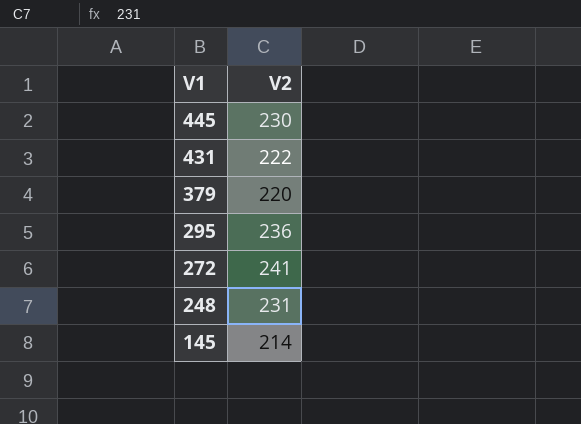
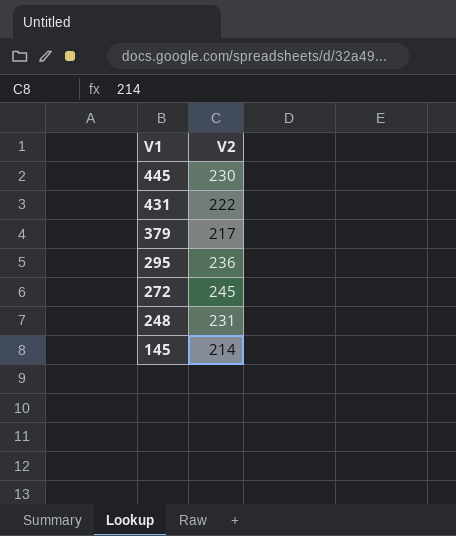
379 | V2: 220 -> 217
272 | V2: 241 -> 245

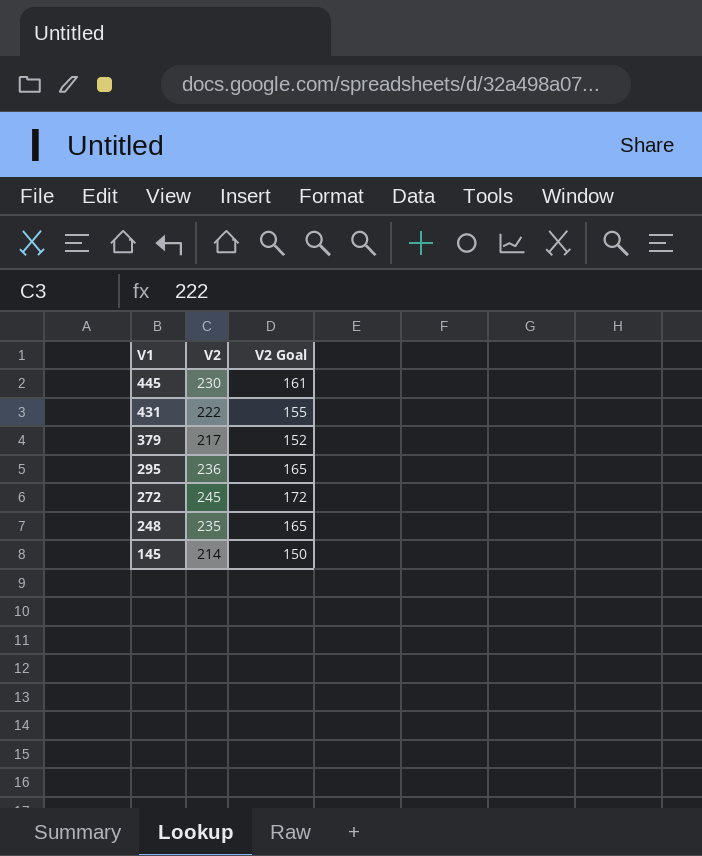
column V2 Goal | formula: none -> [V2] * 0.7
248 | V2: 231 -> 235

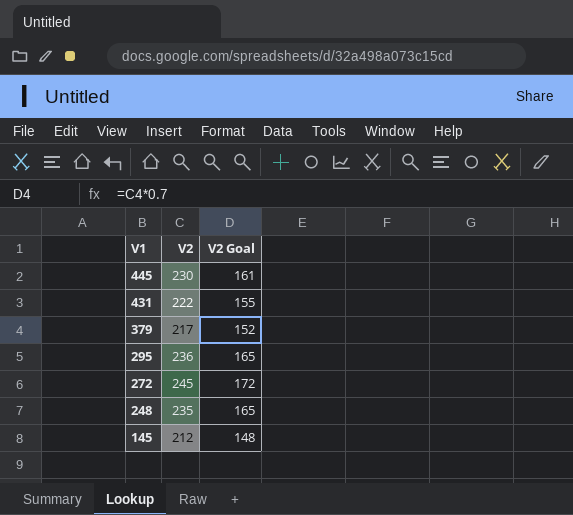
145 | V2: 214 -> 212
145 | V2 Goal: 150 -> 148

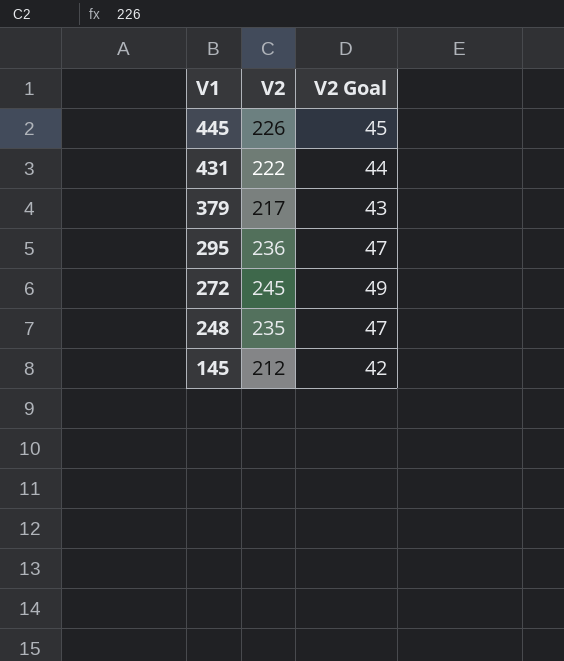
column V2 Goal | formula: [V2] * 0.7 -> [V2] * 0.2
445 | V2: 230 -> 226

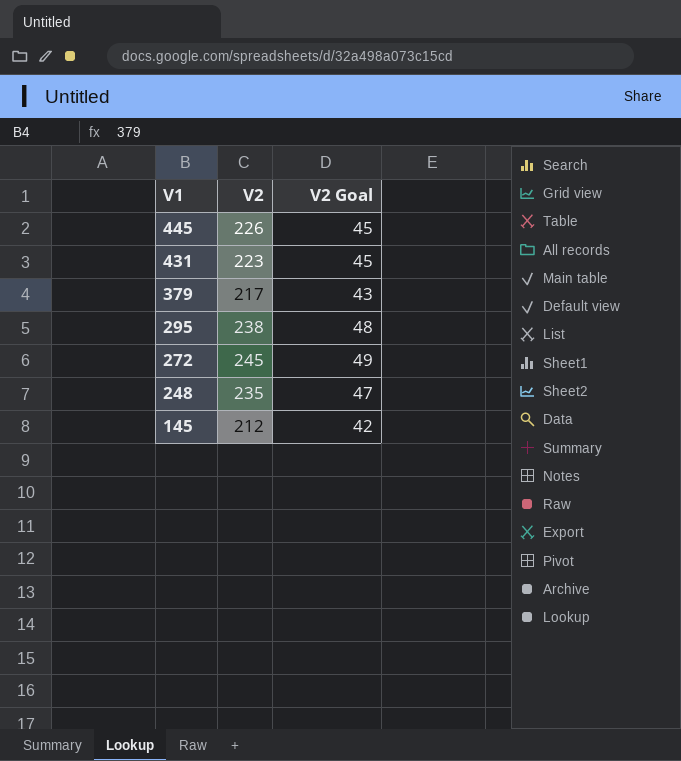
431 | V2: 222 -> 223
431 | V2 Goal: 44 -> 45
295 | V2: 236 -> 238
295 | V2 Goal: 47 -> 48

